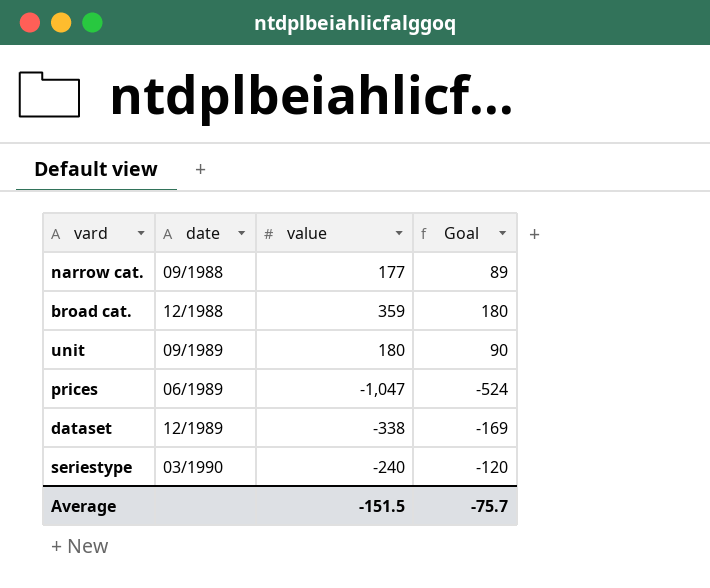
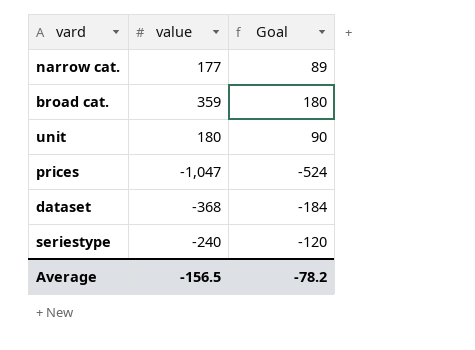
column date | position: 2 -> none
dataset | value: -338 -> -368
dataset | Goal: -169 -> -184
Average | value: -151.5 -> -156.5
Average | Goal: -75.7 -> -78.2

